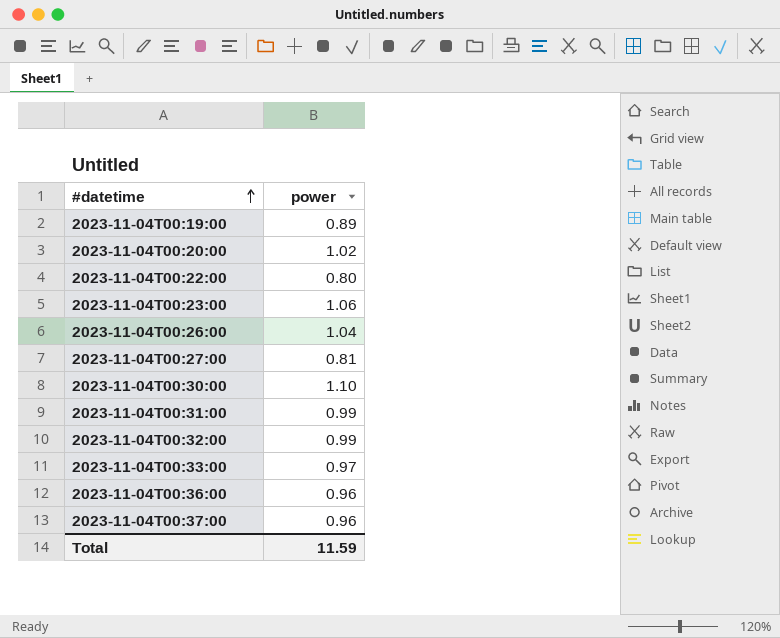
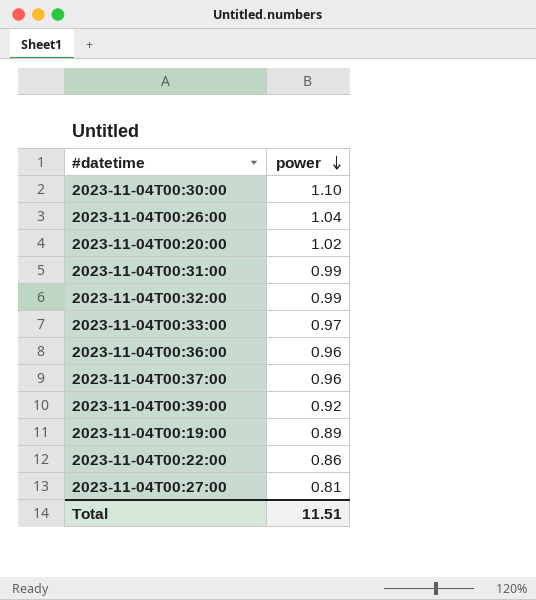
row order: #datetime ascending -> power descending
row 2023-11-04T00:23:00: 1.06 -> none
row 2023-11-04T00:39:00: none -> 0.92
2023-11-04T00:22:00 | power: 0.80 -> 0.86
Total | power: 11.59 -> 11.51

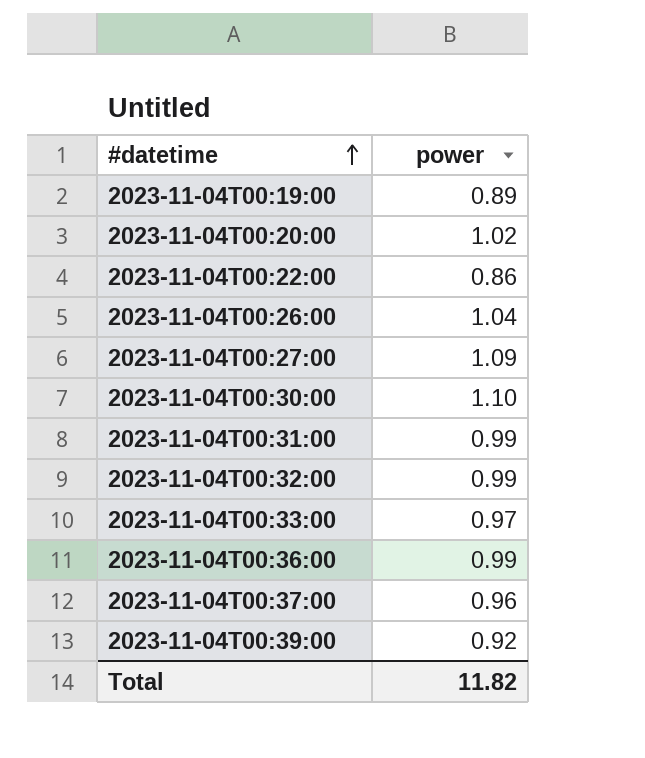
row order: power descending -> #datetime ascending
2023-11-04T00:27:00 | power: 0.81 -> 1.09
2023-11-04T00:36:00 | power: 0.96 -> 0.99
Total | power: 11.51 -> 11.82

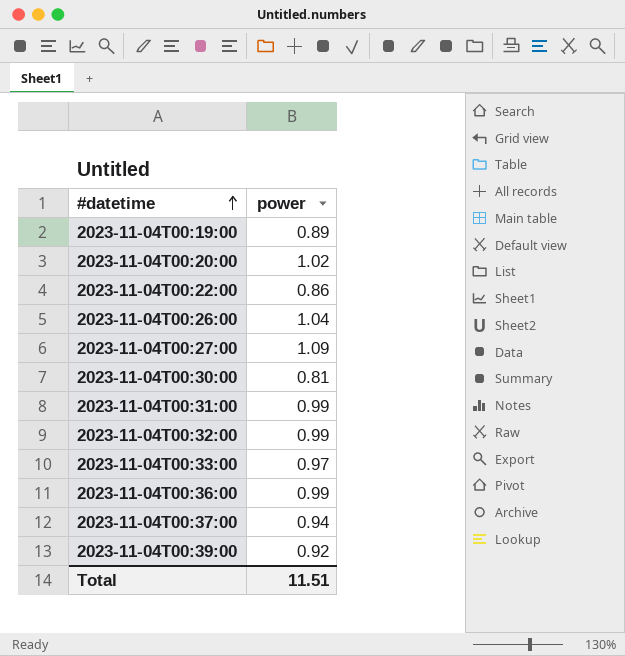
2023-11-04T00:30:00 | power: 1.10 -> 0.81
2023-11-04T00:37:00 | power: 0.96 -> 0.94
Total | power: 11.82 -> 11.51

